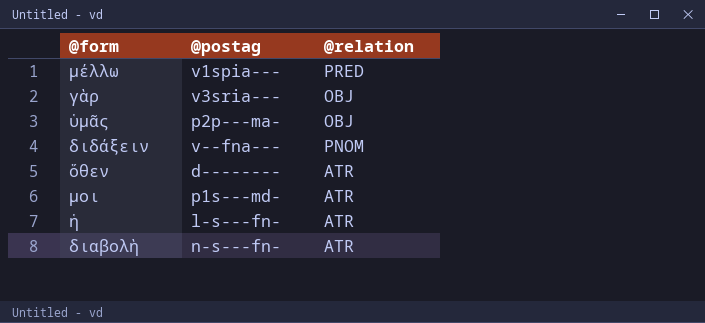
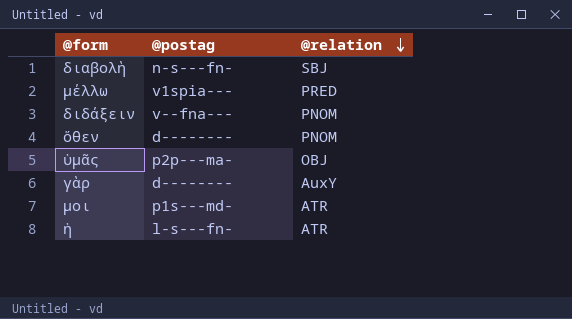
row order: none -> @relation descending
διαβολὴ | @relation: ATR -> SBJ
ὅθεν | @relation: ATR -> PNOM
γὰρ | @postag: v3sria--- -> d--------
γὰρ | @relation: OBJ -> AuxY

